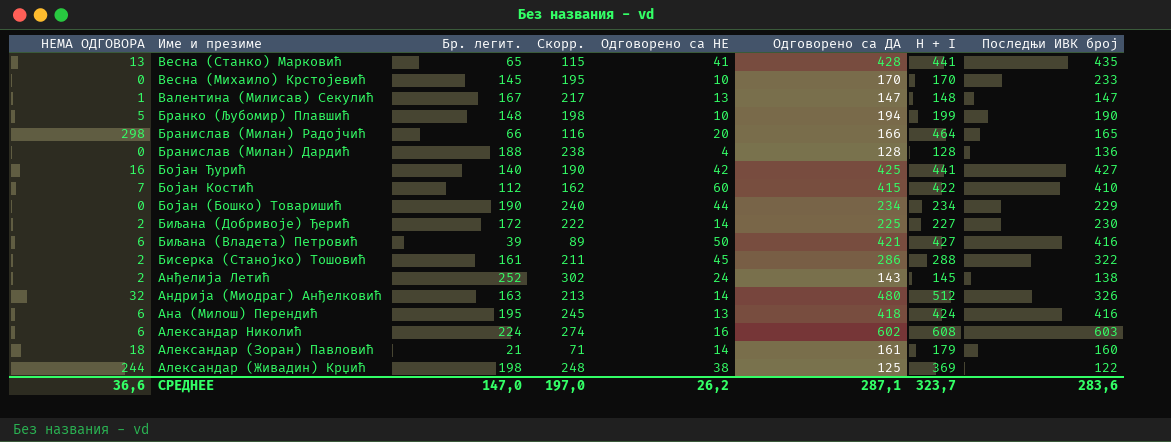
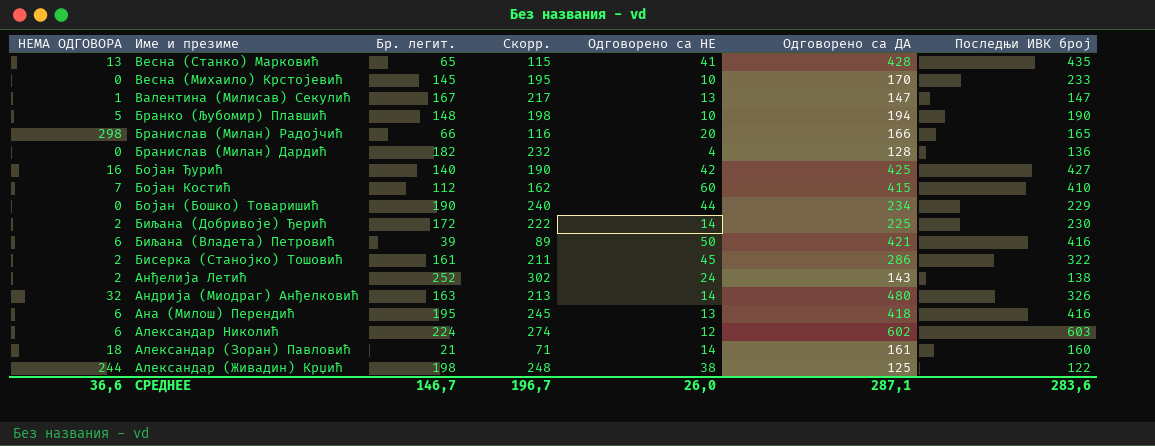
column H + I | formula: [НЕМА ОДГОВОРА] + [Одговорено са ДА] -> none
Бранислав (Милан) Дардић | Бр. легит.: 188 -> 182
Бранислав (Милан) Дардић | Скорр.: 238 -> 232
Александар Николић | Одговорено са НЕ: 16 -> 12
СРЕДНЕЕ | Бр. легит.: 147,0 -> 146,7
СРЕДНЕЕ | Скорр.: 197,0 -> 196,7
СРЕДНЕЕ | Одговорено са НЕ: 26,2 -> 26,0

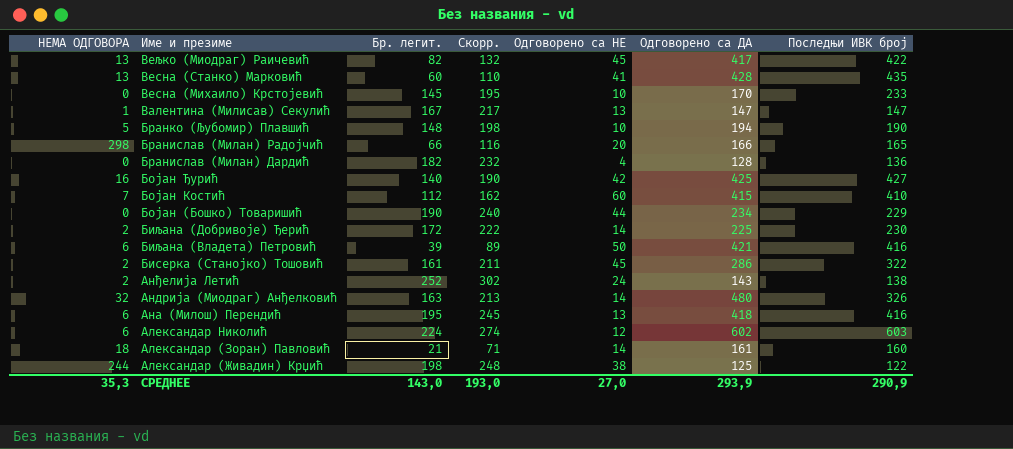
row Вељко (Миодраг) Раичевић: none -> 13 | 82 | 132 | 45 | 417 | 422
Весна (Станко) Марковић | Бр. легит.: 65 -> 60
Весна (Станко) Марковић | Скорр.: 115 -> 110
СРЕДНЕЕ | НЕМА ОДГОВОРА: 36,6 -> 35,3
СРЕДНЕЕ | Бр. легит.: 146,7 -> 143,0
СРЕДНЕЕ | Скорр.: 196,7 -> 193,0
СРЕДНЕЕ | Одговорено са НЕ: 26,0 -> 27,0
СРЕДНЕЕ | Одговорено са ДА: 287,1 -> 293,9
СРЕДНЕЕ | Последњи ИВК број: 283,6 -> 290,9

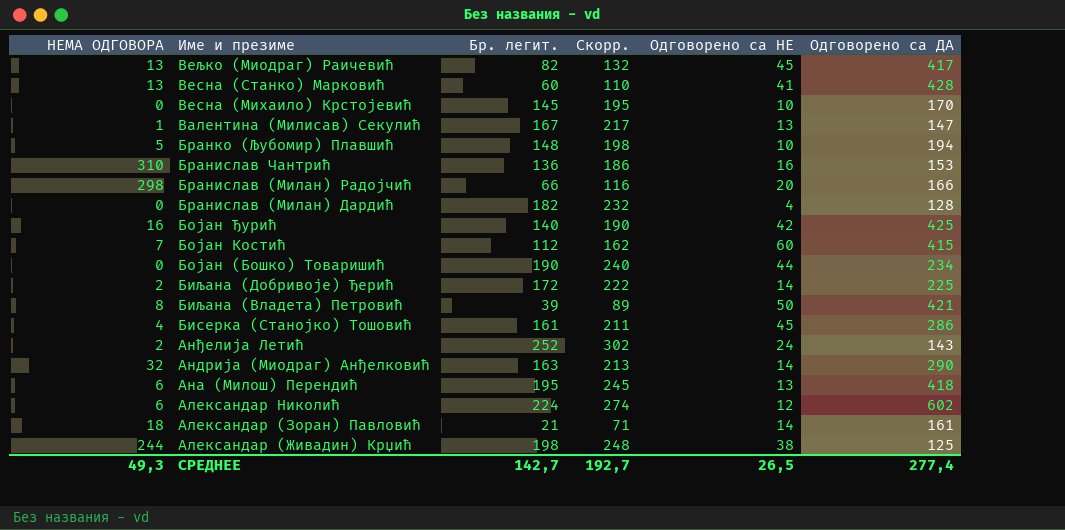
column Последњи ИВК број | position: 7 -> none
row Бранислав Чантрић: none -> 310 | 136 | 186 | 16 | 153
Биљана (Владета) Петровић | НЕМА ОДГОВОРА: 6 -> 8
Бисерка (Станојко) Тошовић | НЕМА ОДГОВОРА: 2 -> 4
Андрија (Миодраг) Анђелковић | Одговорено са ДА: 480 -> 290
СРЕДНЕЕ | НЕМА ОДГОВОРА: 35,3 -> 49,3
СРЕДНЕЕ | Бр. легит.: 143,0 -> 142,7
СРЕДНЕЕ | Скорр.: 193,0 -> 192,7
СРЕДНЕЕ | Одговорено са НЕ: 27,0 -> 26,5
СРЕДНЕЕ | Одговорено са ДА: 293,9 -> 277,4

